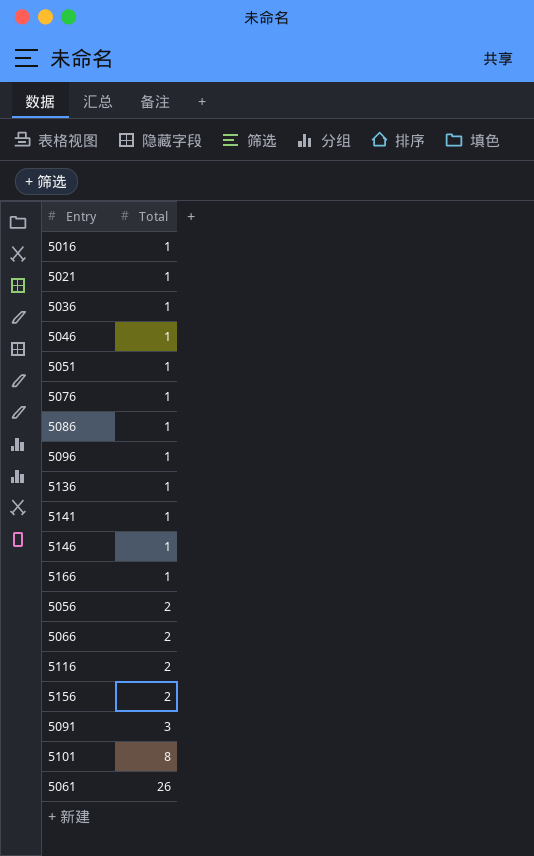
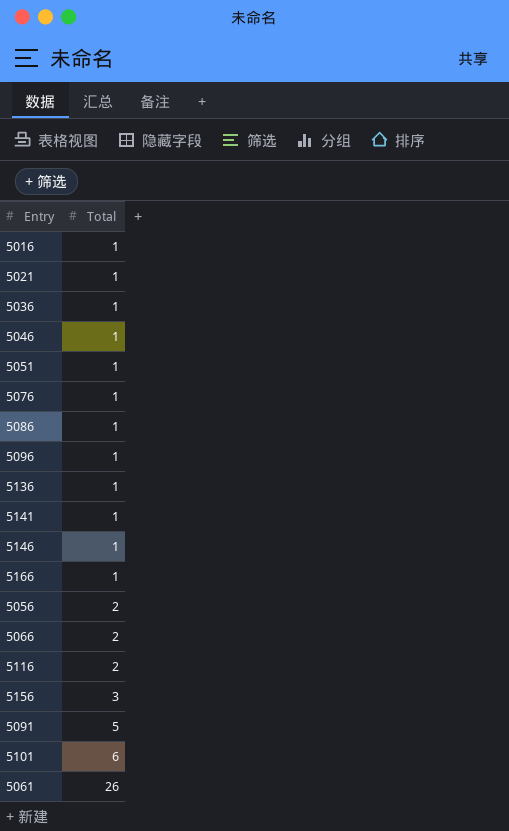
5156 | Total: 2 -> 3
5091 | Total: 3 -> 5
5101 | Total: 8 -> 6

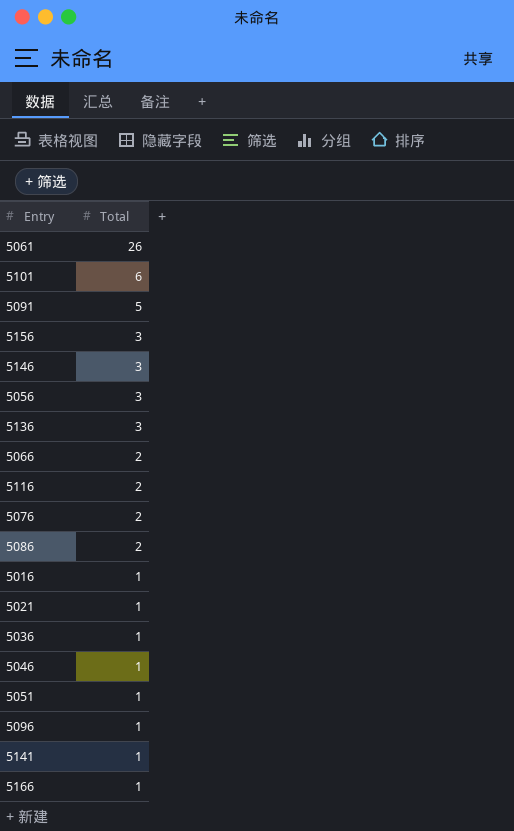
row order: Total ascending -> Total descending
5146 | Total: 1 -> 3
5056 | Total: 2 -> 3
5136 | Total: 1 -> 3
5076 | Total: 1 -> 2
5086 | Total: 1 -> 2

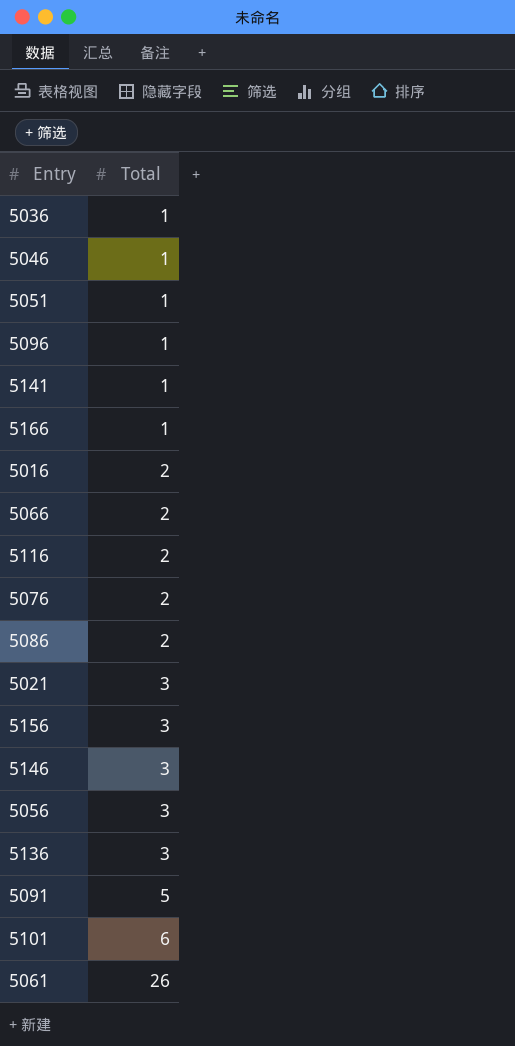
row order: Total descending -> Total ascending
5016 | Total: 1 -> 2
5021 | Total: 1 -> 3

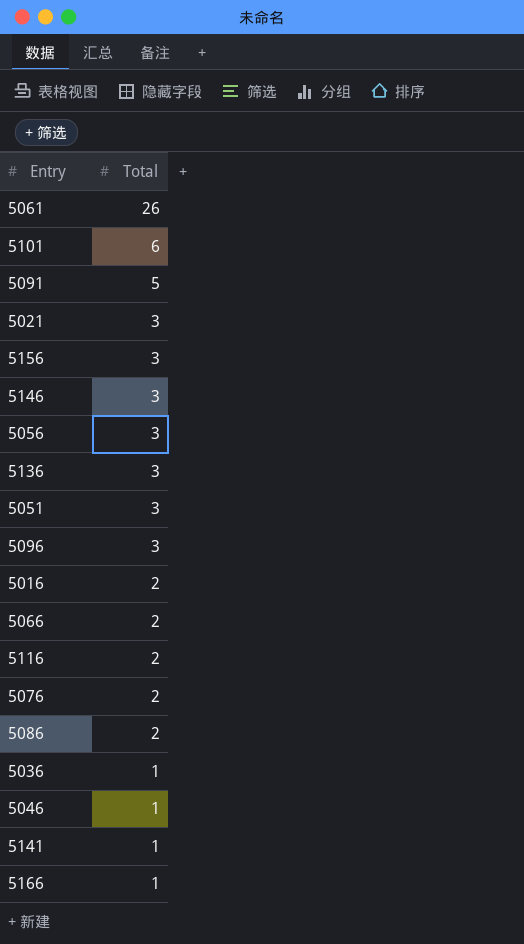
row order: Total ascending -> Total descending
5051 | Total: 1 -> 3
5096 | Total: 1 -> 3

